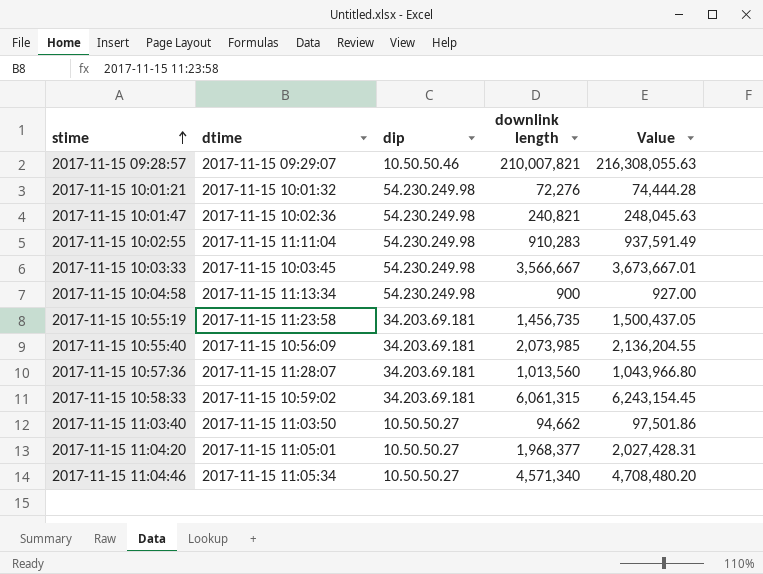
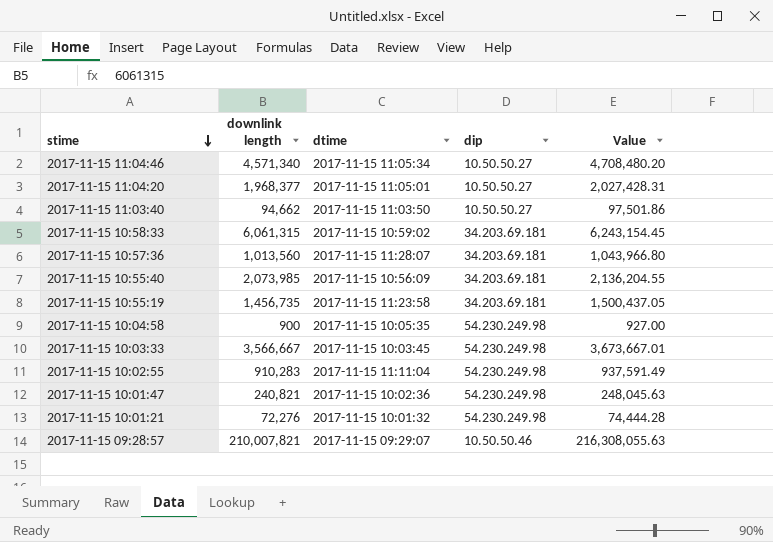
row order: stime ascending -> stime descending
column downlink length | position: 4 -> 2
2017-11-15 10:04:58 | dtime: 2017-11-15 11:13:34 -> 2017-11-15 10:05:35

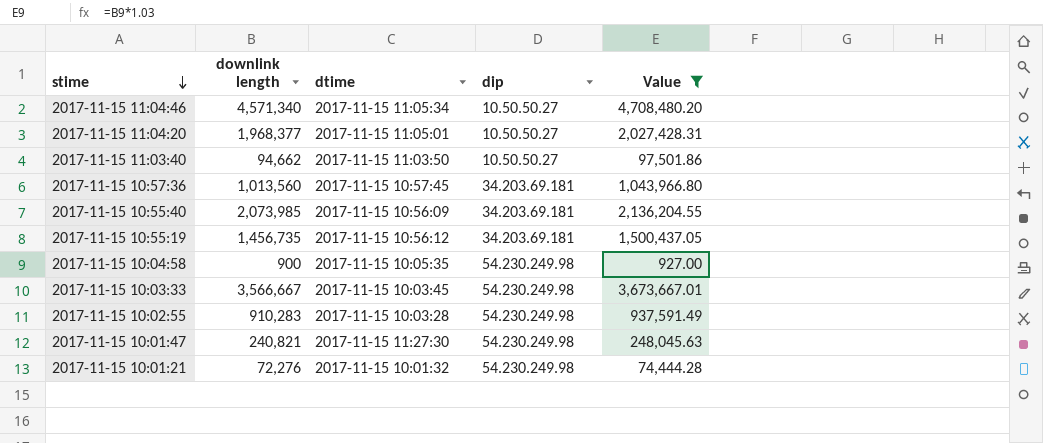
filter: none -> Value <= 4,708,480.20
2017-11-15 10:57:36 | dtime: 2017-11-15 11:28:07 -> 2017-11-15 10:57:45
2017-11-15 10:55:19 | dtime: 2017-11-15 11:23:58 -> 2017-11-15 10:56:12
2017-11-15 10:02:55 | dtime: 2017-11-15 11:11:04 -> 2017-11-15 10:03:28
2017-11-15 10:01:47 | dtime: 2017-11-15 10:02:36 -> 2017-11-15 11:27:30

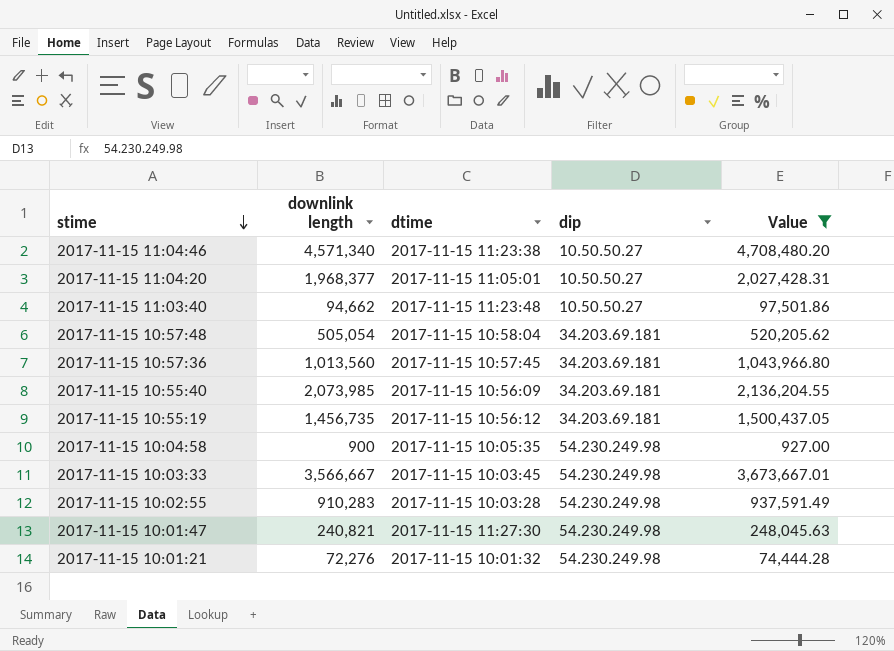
2017-11-15 11:04:46 | dtime: 2017-11-15 11:05:34 -> 2017-11-15 11:23:38
2017-11-15 11:03:40 | dtime: 2017-11-15 11:03:50 -> 2017-11-15 11:23:48
row 2017-11-15 10:57:48: none -> 505,054 | 2017-11-15 10:58:04 | 34.203.69.181 | 520,205.62

